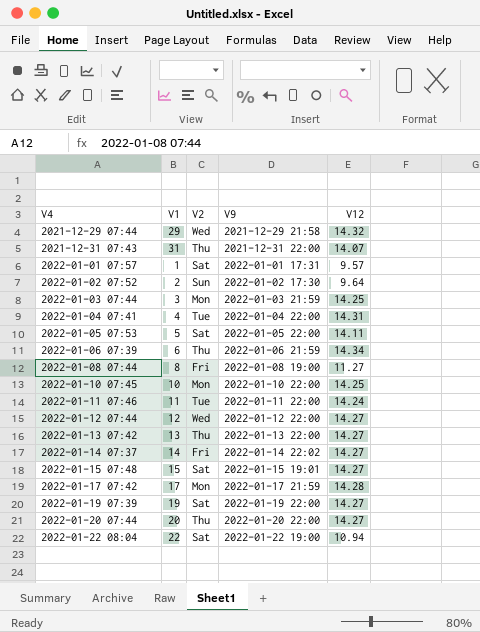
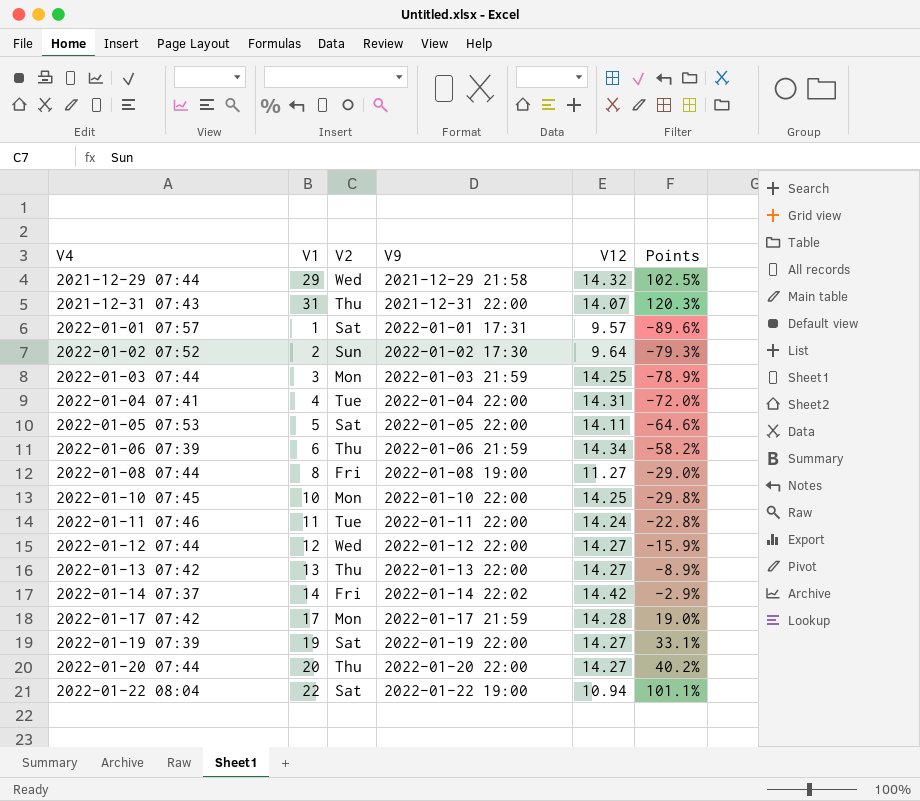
column Points | formula: none -> ([V1] - [V12]) / [V12]
row 2022-01-15 07:48: 15 | Sat | 2022-01-15 19:01 | 14.27 -> none
2022-01-14 07:37 | V12: 14.27 -> 14.42

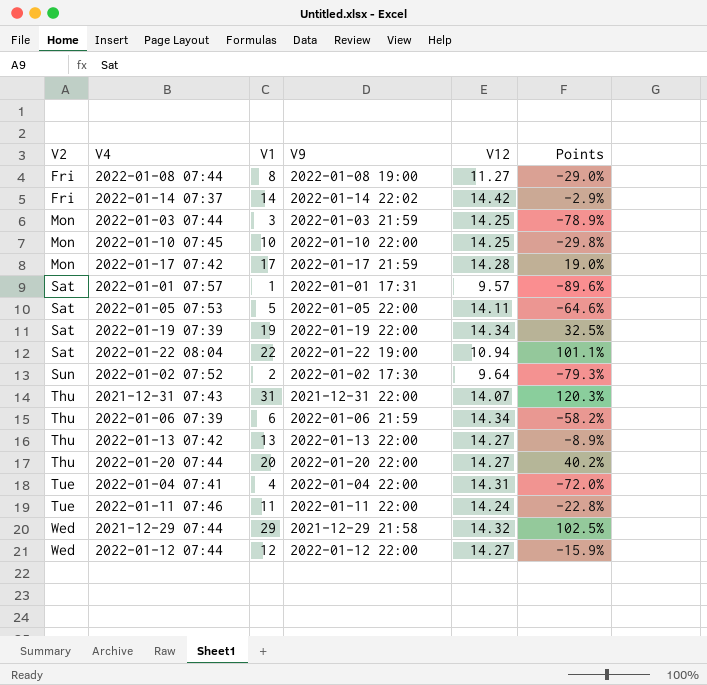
row order: V4 ascending -> V2 ascending
column V2 | position: 3 -> 1
2022-01-19 07:39 | V12: 14.27 -> 14.34
2022-01-19 07:39 | Points: 33.1% -> 32.5%

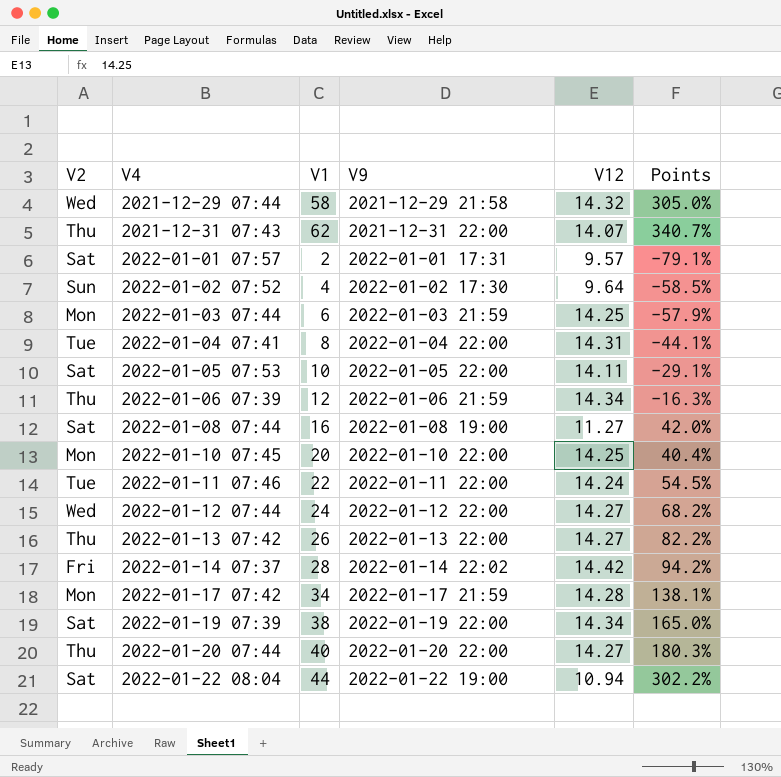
row order: V2 ascending -> V4 ascending
2021-12-29 07:44 | V1: 29 -> 58
2021-12-29 07:44 | Points: 102.5% -> 305.0%
2021-12-31 07:43 | V1: 31 -> 62
2021-12-31 07:43 | Points: 120.3% -> 340.7%
2022-01-01 07:57 | V1: 1 -> 2
2022-01-01 07:57 | Points: -89.6% -> -79.1%
2022-01-02 07:52 | V1: 2 -> 4
2022-01-02 07:52 | Points: -79.3% -> -58.5%
2022-01-03 07:44 | V1: 3 -> 6
2022-01-03 07:44 | Points: -78.9% -> -57.9%
2022-01-04 07:41 | V1: 4 -> 8
2022-01-04 07:41 | Points: -72.0% -> -44.1%
2022-01-05 07:53 | V1: 5 -> 10
2022-01-05 07:53 | Points: -64.6% -> -29.1%
2022-01-06 07:39 | V1: 6 -> 12
2022-01-06 07:39 | Points: -58.2% -> -16.3%
2022-01-08 07:44 | V2: Fri -> Sat
2022-01-08 07:44 | V1: 8 -> 16
2022-01-08 07:44 | Points: -29.0% -> 42.0%
2022-01-10 07:45 | V1: 10 -> 20
2022-01-10 07:45 | Points: -29.8% -> 40.4%
2022-01-11 07:46 | V1: 11 -> 22
2022-01-11 07:46 | Points: -22.8% -> 54.5%
2022-01-12 07:44 | V1: 12 -> 24
2022-01-12 07:44 | Points: -15.9% -> 68.2%
2022-01-13 07:42 | V1: 13 -> 26
2022-01-13 07:42 | Points: -8.9% -> 82.2%
2022-01-14 07:37 | V1: 14 -> 28
2022-01-14 07:37 | Points: -2.9% -> 94.2%
2022-01-17 07:42 | V1: 17 -> 34
2022-01-17 07:42 | Points: 19.0% -> 138.1%
2022-01-19 07:39 | V1: 19 -> 38
2022-01-19 07:39 | Points: 32.5% -> 165.0%
2022-01-20 07:44 | V1: 20 -> 40
2022-01-20 07:44 | Points: 40.2% -> 180.3%
2022-01-22 08:04 | V1: 22 -> 44
2022-01-22 08:04 | Points: 101.1% -> 302.2%

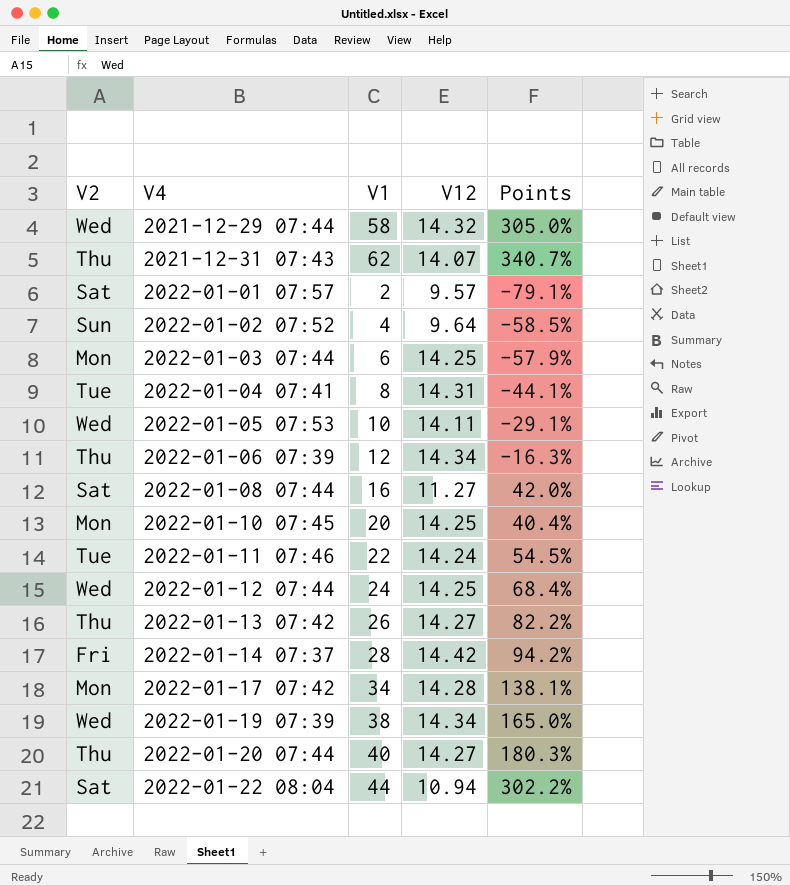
column V9 | position: 4 -> none
2022-01-05 07:53 | V2: Sat -> Wed
2022-01-12 07:44 | V12: 14.27 -> 14.25
2022-01-12 07:44 | Points: 68.2% -> 68.4%
2022-01-19 07:39 | V2: Sat -> Wed

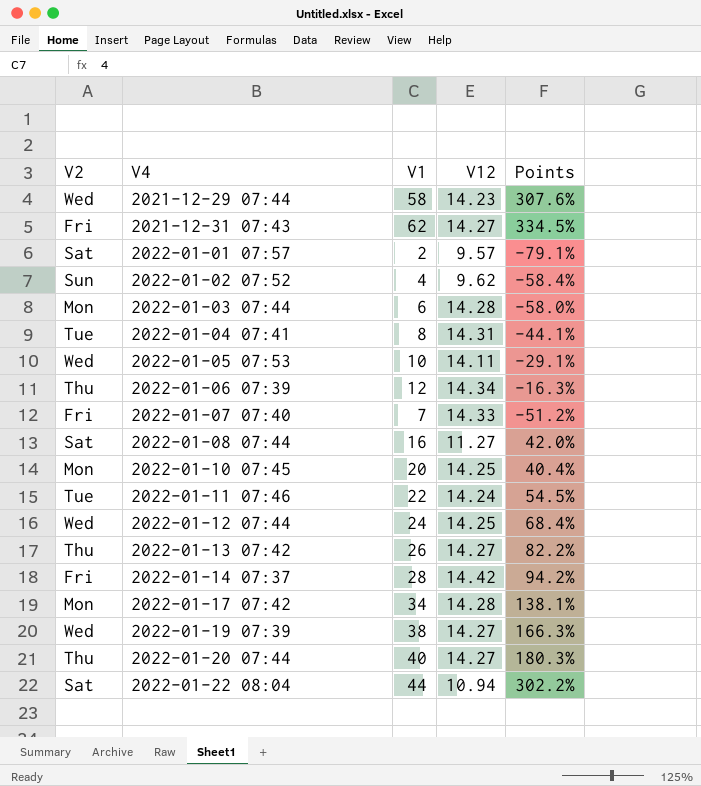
2021-12-29 07:44 | V12: 14.32 -> 14.23
2021-12-29 07:44 | Points: 305.0% -> 307.6%
2021-12-31 07:43 | V2: Thu -> Fri
2021-12-31 07:43 | V12: 14.07 -> 14.27
2021-12-31 07:43 | Points: 340.7% -> 334.5%
2022-01-02 07:52 | V12: 9.64 -> 9.62
2022-01-02 07:52 | Points: -58.5% -> -58.4%
2022-01-03 07:44 | V12: 14.25 -> 14.28
2022-01-03 07:44 | Points: -57.9% -> -58.0%
row 2022-01-07 07:40: none -> Fri | 7 | 14.33 | -51.2%
2022-01-19 07:39 | V12: 14.34 -> 14.27
2022-01-19 07:39 | Points: 165.0% -> 166.3%

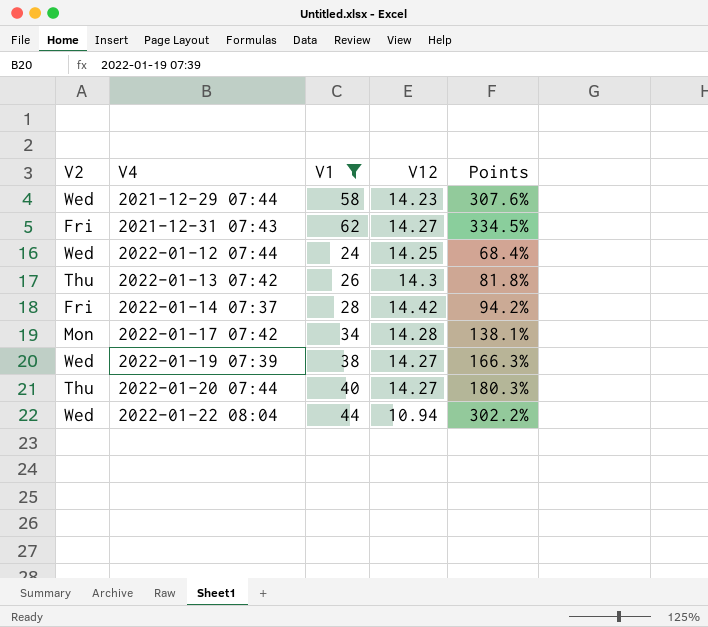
filter: none -> V1 >= 24
2022-01-13 07:42 | V12: 14.27 -> 14.3
2022-01-13 07:42 | Points: 82.2% -> 81.8%
2022-01-22 08:04 | V2: Sat -> Wed

